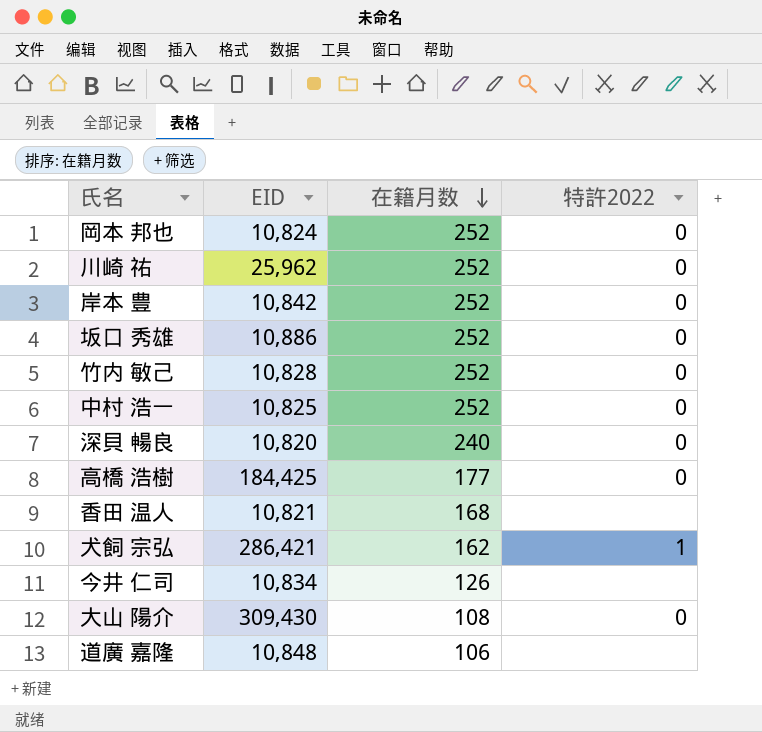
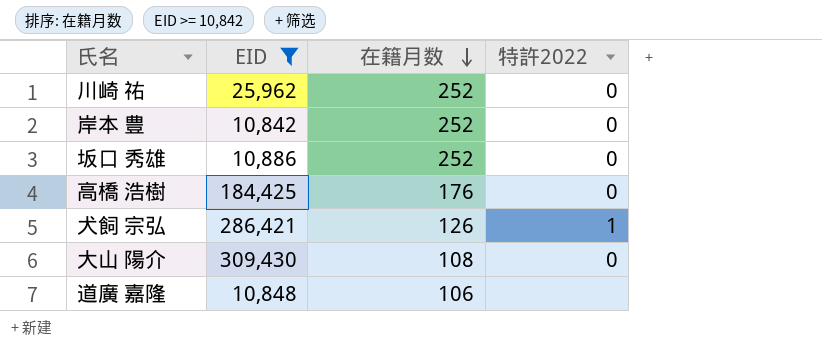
filter: none -> EID >= 10,842
高橋 浩樹 | 在籍月数: 177 -> 176
犬飼 宗弘 | 在籍月数: 162 -> 126

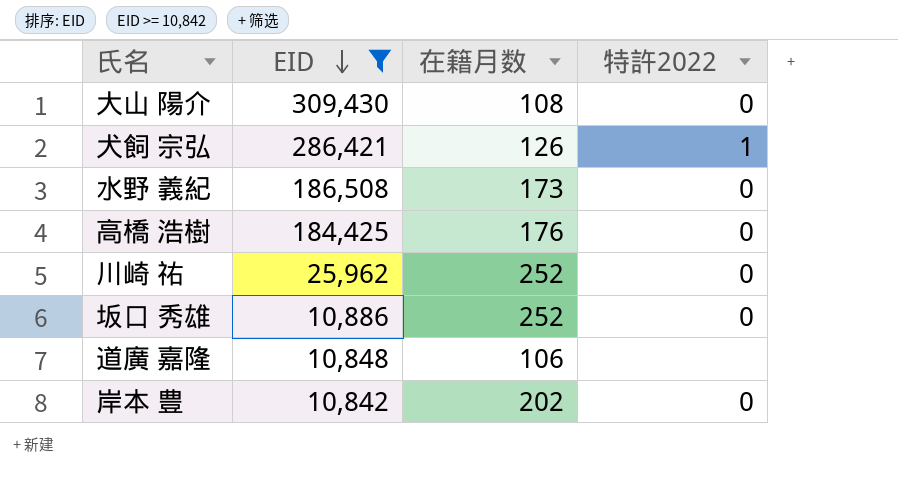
row order: 在籍月数 descending -> EID descending
row 水野 義紀: none -> 186,508 | 173 | 0
岸本 豊 | 在籍月数: 252 -> 202

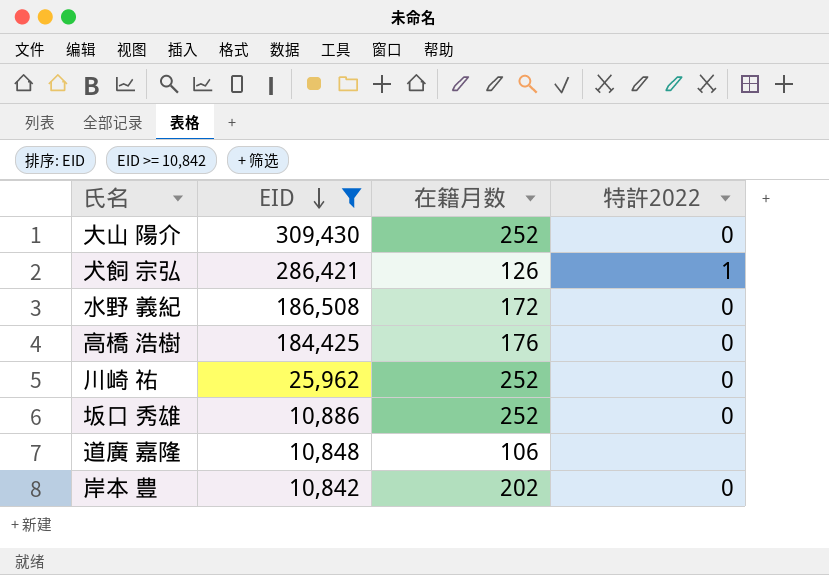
大山 陽介 | 在籍月数: 108 -> 252
水野 義紀 | 在籍月数: 173 -> 172

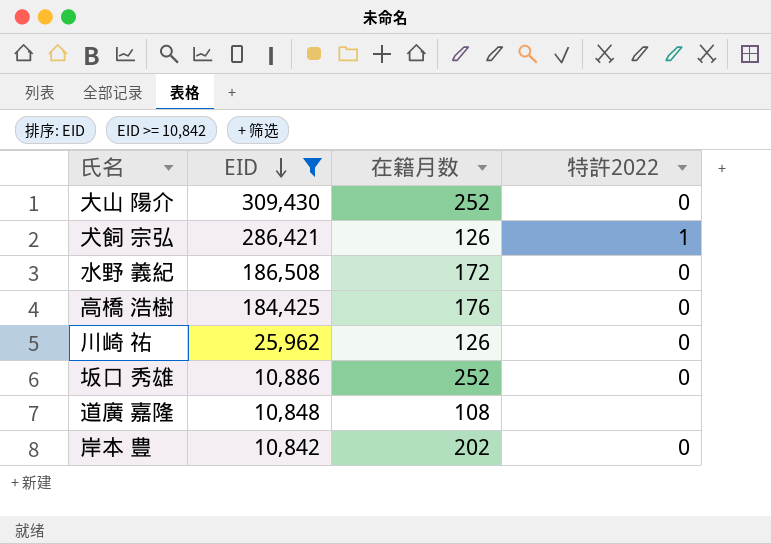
川崎 祐 | 在籍月数: 252 -> 126
道廣 嘉隆 | 在籍月数: 106 -> 108

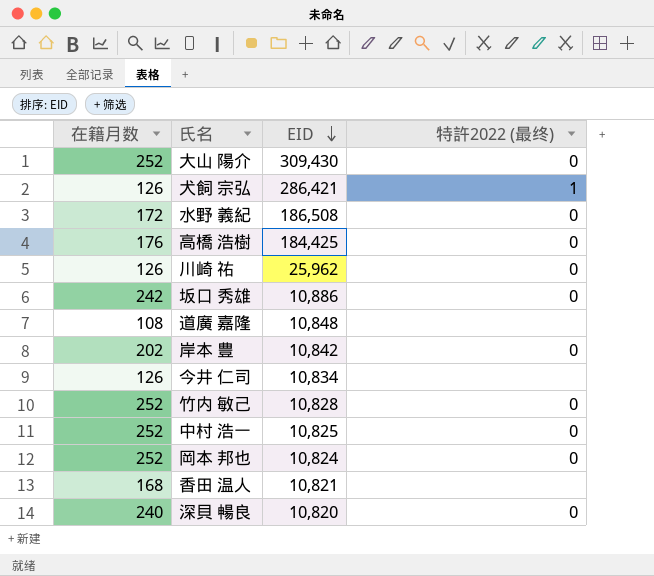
filter: EID >= 10,842 -> none
column 在籍月数 | position: 3 -> 1
column name: 特許2022 -> 特許2022 (最终)
坂口 秀雄 | 在籍月数: 252 -> 242

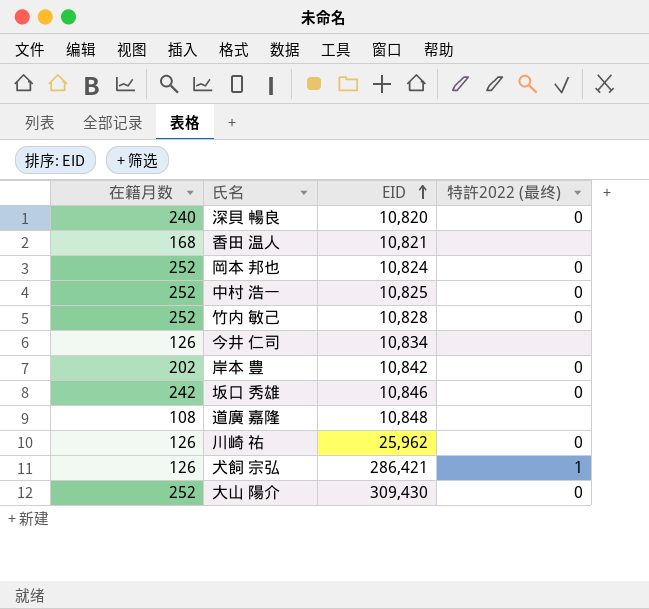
row order: EID descending -> EID ascending
row 水野 義紀: 172 | 186,508 | 0 -> none
row 高橋 浩樹: 176 | 184,425 | 0 -> none
坂口 秀雄 | EID: 10,886 -> 10,846

